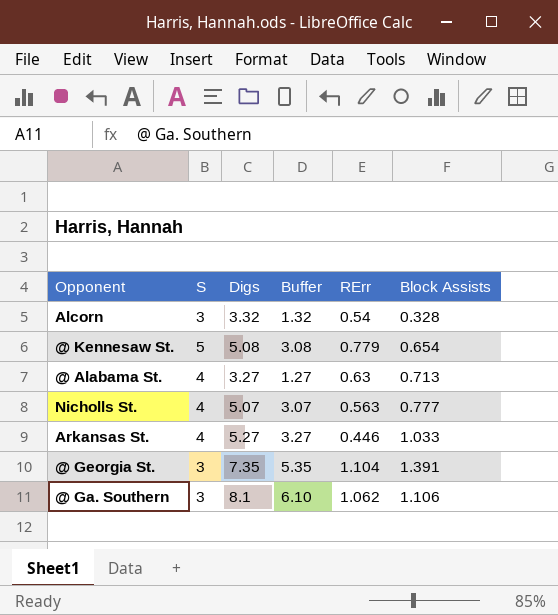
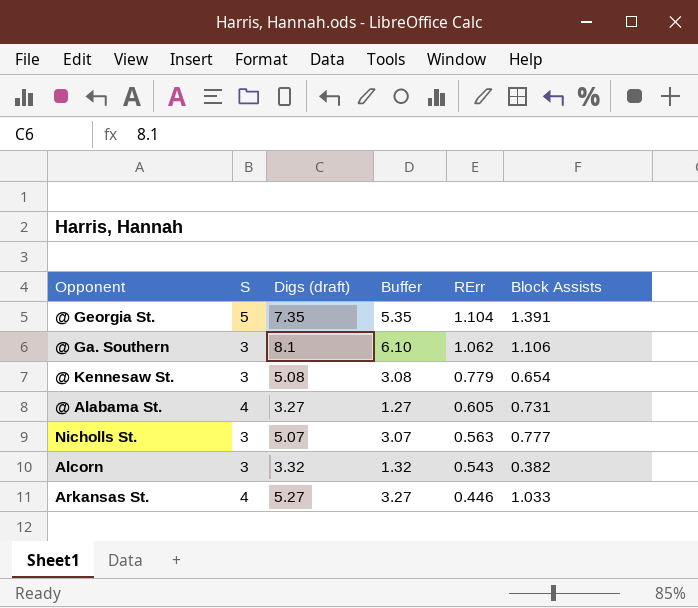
row order: none -> RErr descending
column name: Digs -> Digs (draft)
@ Georgia St. | S: 3 -> 5
@ Kennesaw St. | S: 5 -> 3
@ Alabama St. | RErr: 0.63 -> 0.605
@ Alabama St. | Block Assists: 0.713 -> 0.731
Nicholls St. | S: 4 -> 3
Alcorn | RErr: 0.54 -> 0.543
Alcorn | Block Assists: 0.328 -> 0.382

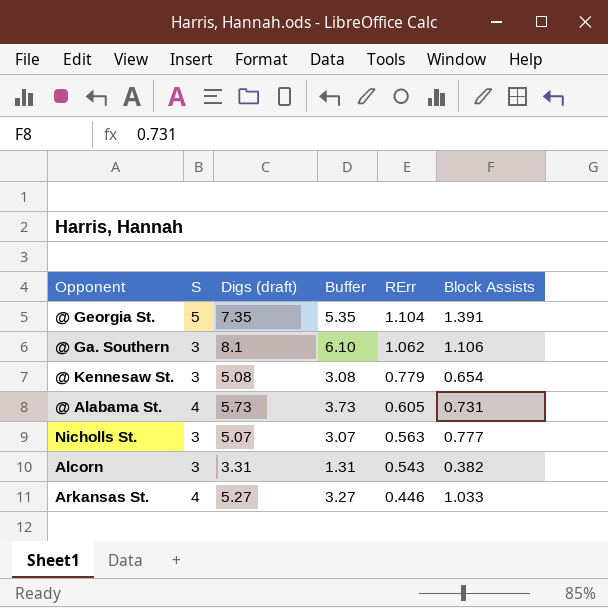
@ Alabama St. | Digs (draft): 3.27 -> 5.73
@ Alabama St. | Buffer: 1.27 -> 3.73
Alcorn | Digs (draft): 3.32 -> 3.31
Alcorn | Buffer: 1.32 -> 1.31

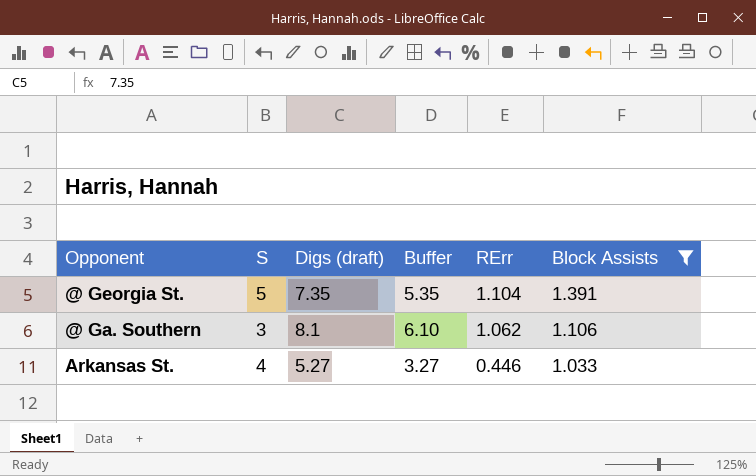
filter: none -> Block Assists >= 1.033

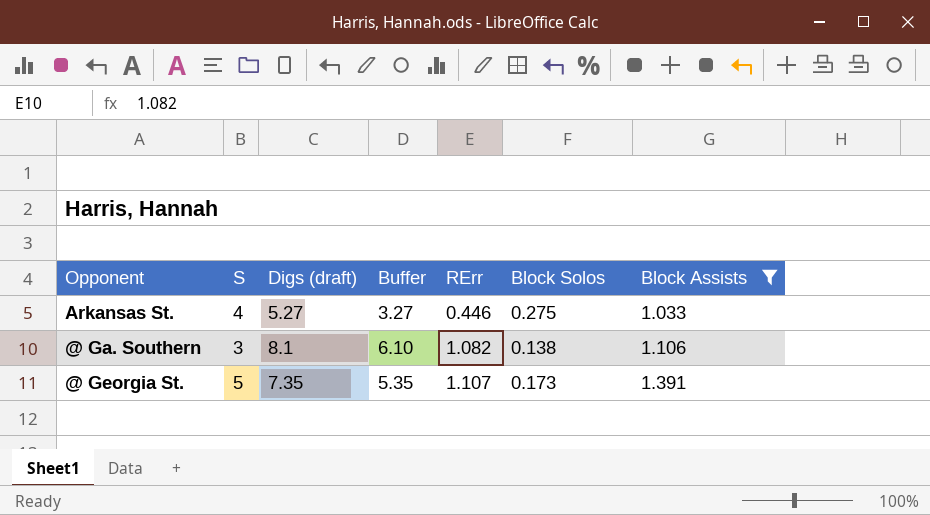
row order: RErr descending -> RErr ascending
column Block Solos | position: none -> 6
@ Ga. Southern | RErr: 1.062 -> 1.082
@ Georgia St. | RErr: 1.104 -> 1.107

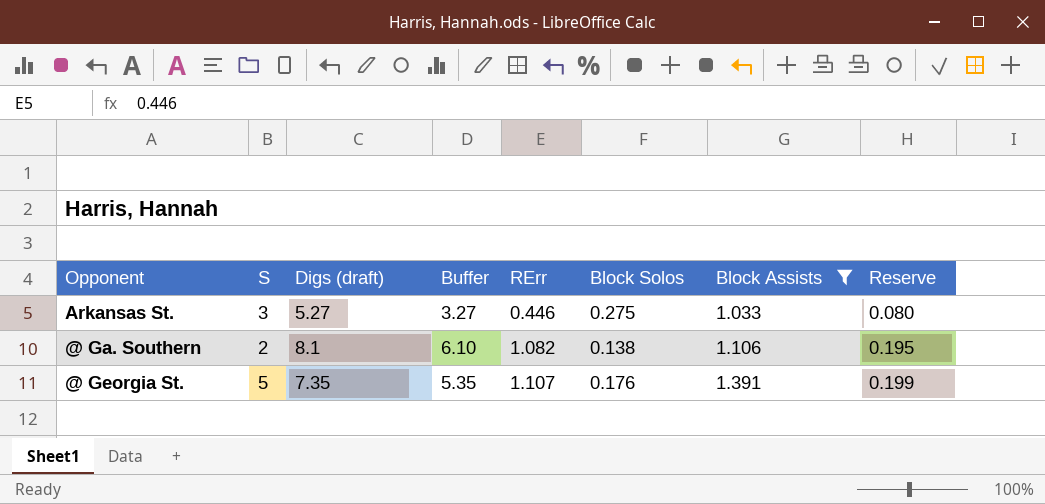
column Reserve | formula: none -> [RErr] * 0.18
Arkansas St. | S: 4 -> 3
@ Ga. Southern | S: 3 -> 2
@ Georgia St. | Block Solos: 0.173 -> 0.176

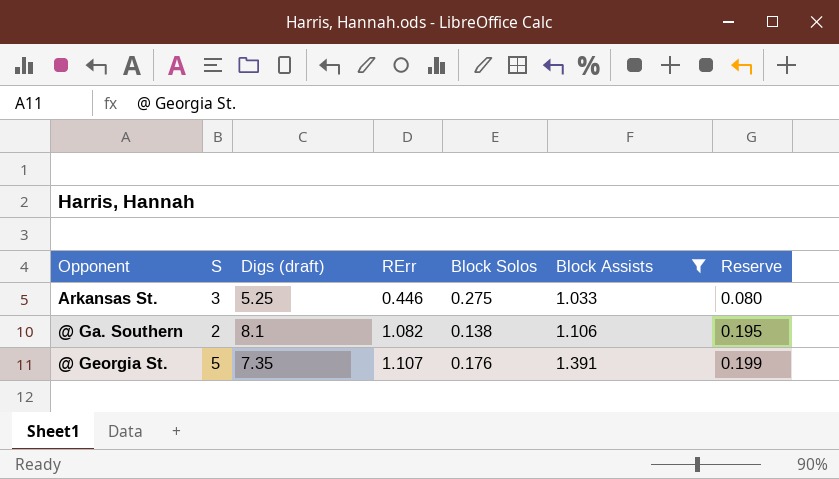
column Buffer | formula: [Digs (draft)] - 2 -> none
Arkansas St. | Digs (draft): 5.27 -> 5.25

